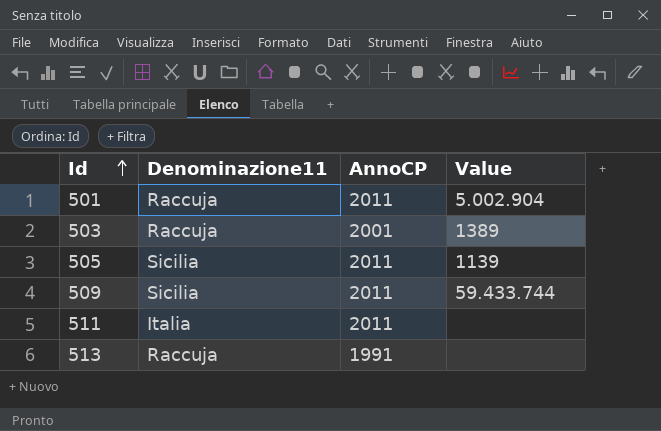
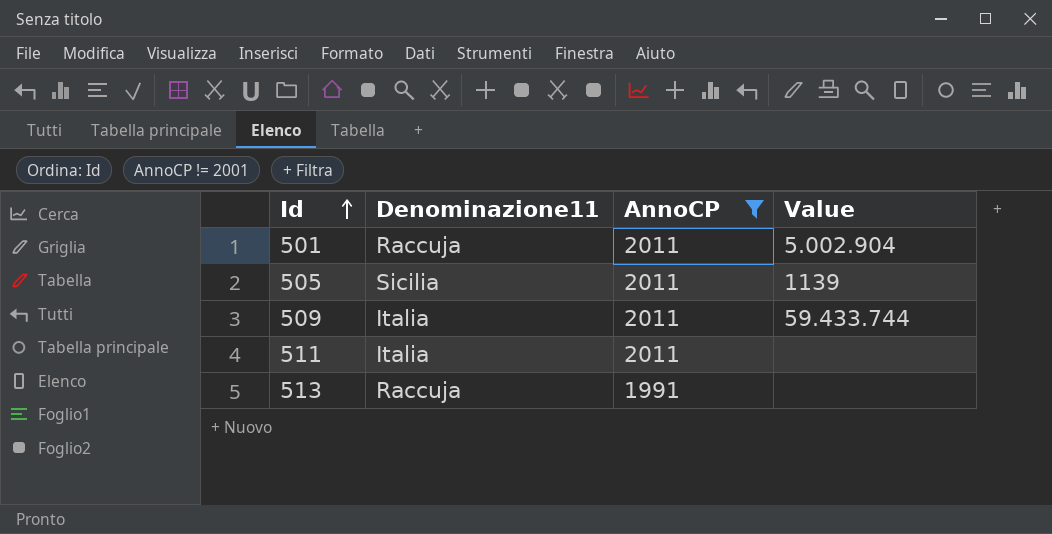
filter: none -> AnnoCP != 2001
509 | Denominazione11: Sicilia -> Italia

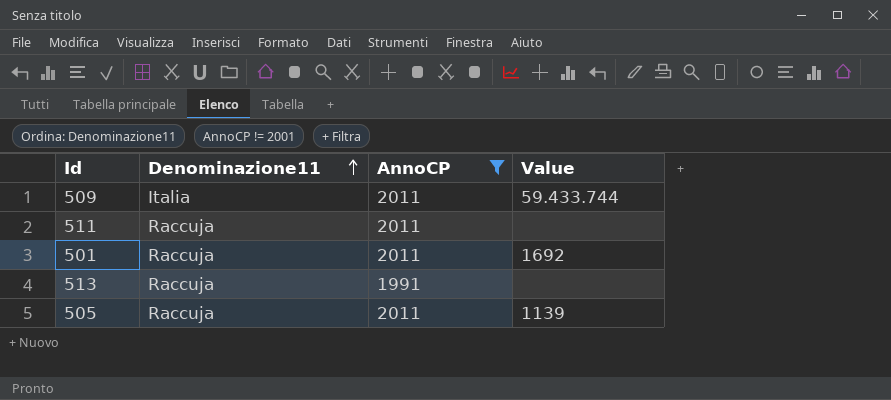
row order: Id ascending -> Denominazione11 ascending
511 | Denominazione11: Italia -> Raccuja
501 | Value: 5.002.904 -> 1692
505 | Denominazione11: Sicilia -> Raccuja

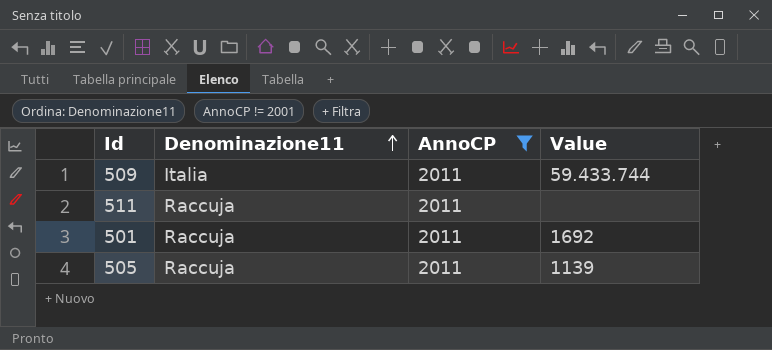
row 513: Raccuja | 1991 | none -> none

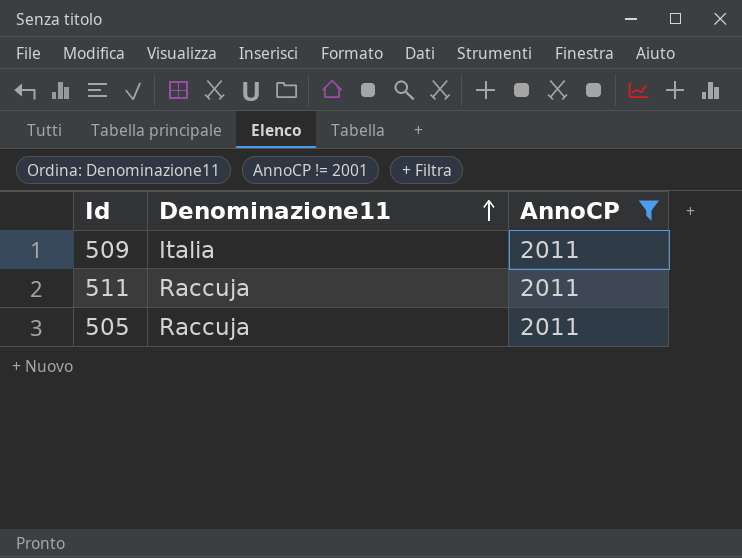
column Value | position: 4 -> none
row 501: Raccuja | 2011 | 1692 -> none

